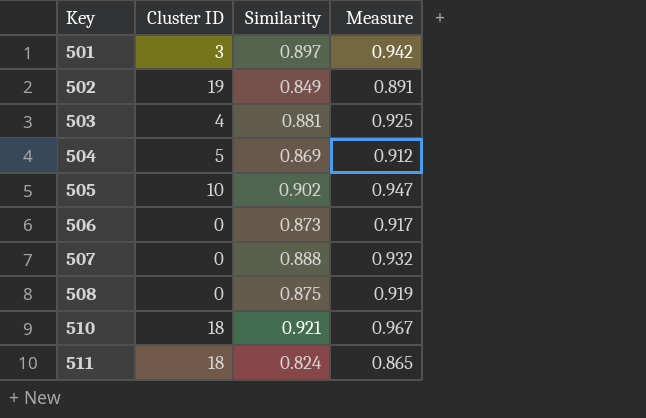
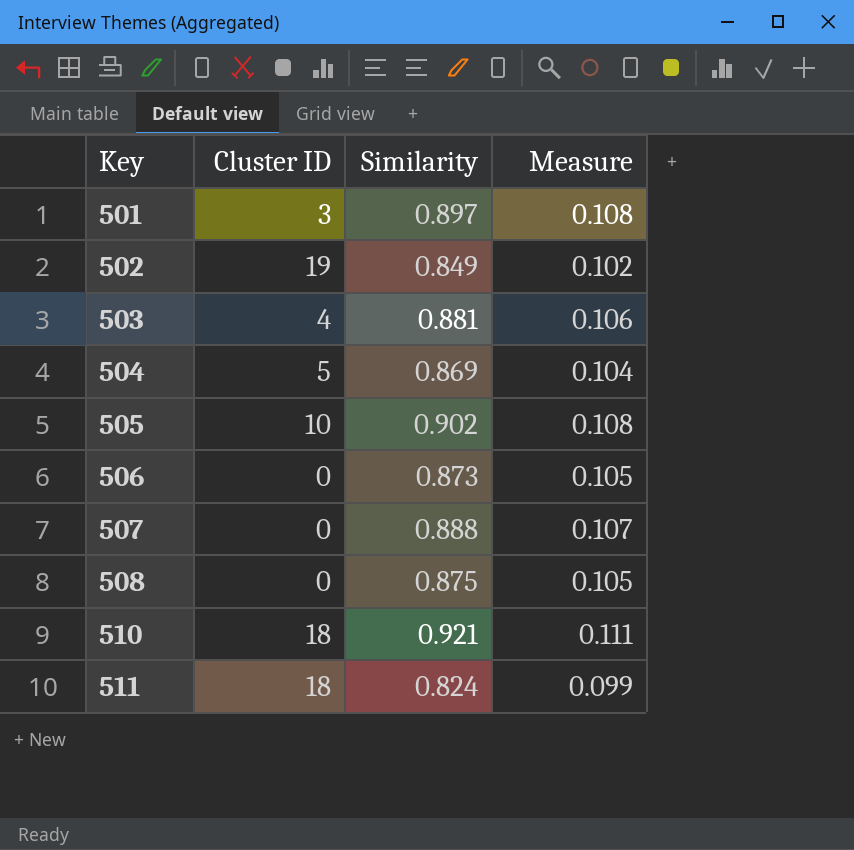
column Measure | formula: [Similarity] * 1.05 -> [Similarity] * 0.12

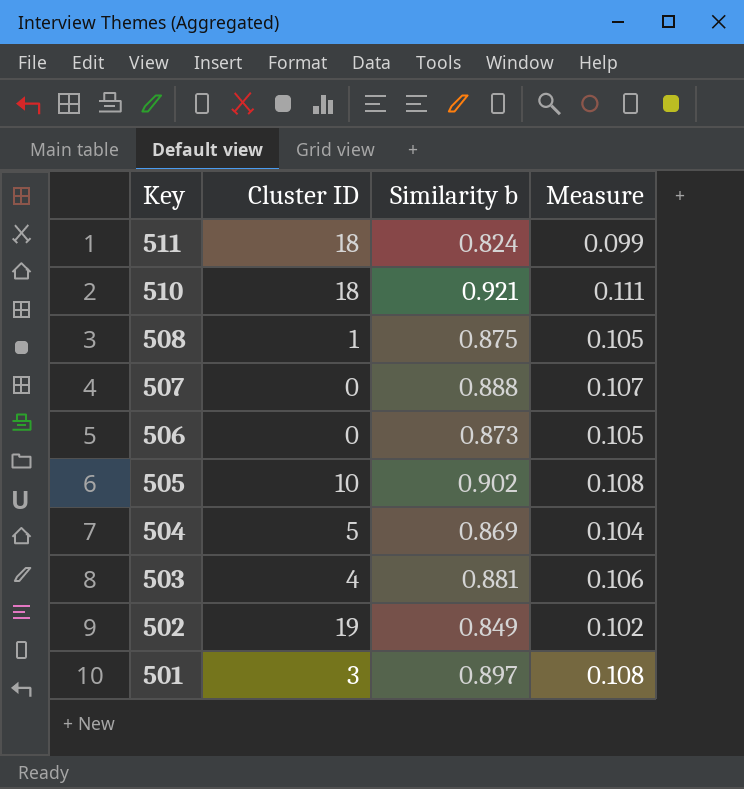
row order: Key ascending -> Key descending
column name: Similarity -> Similarity b
508 | Cluster ID: 0 -> 1

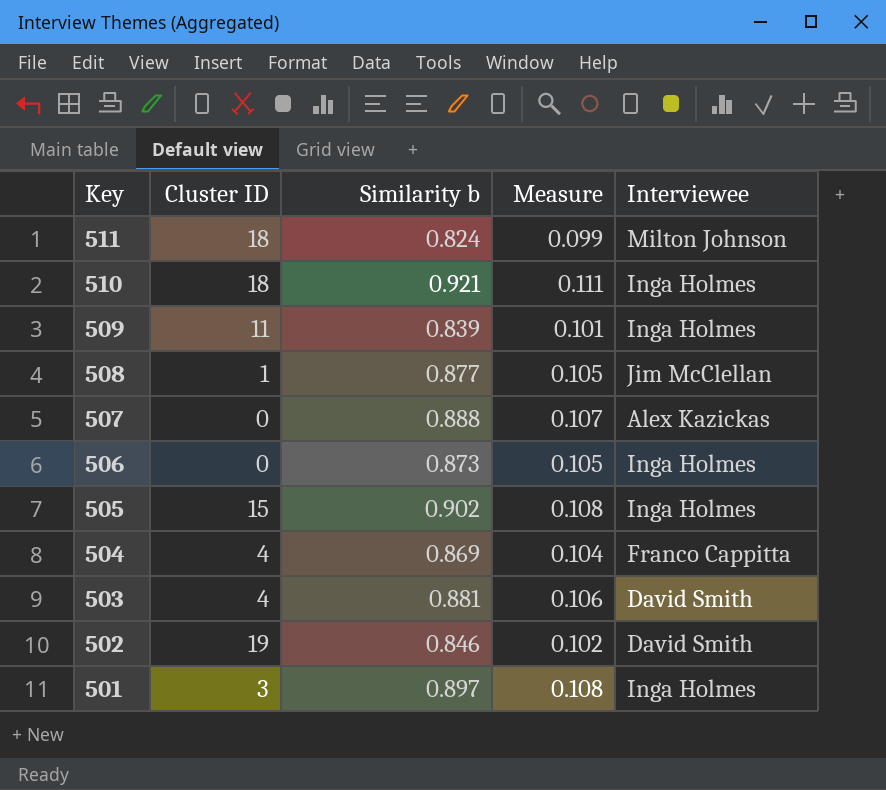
column Interviewee | position: none -> 5
row 509: none -> 11 | 0.839 | 0.101 | Inga Holmes
508 | Similarity b: 0.875 -> 0.877
505 | Cluster ID: 10 -> 15
504 | Cluster ID: 5 -> 4
502 | Similarity b: 0.849 -> 0.846

